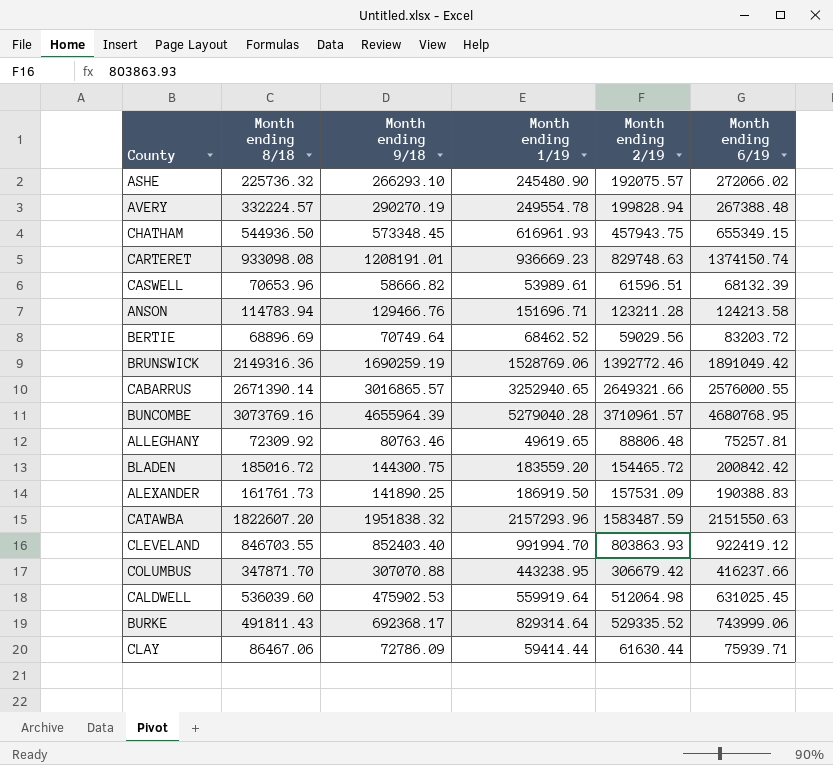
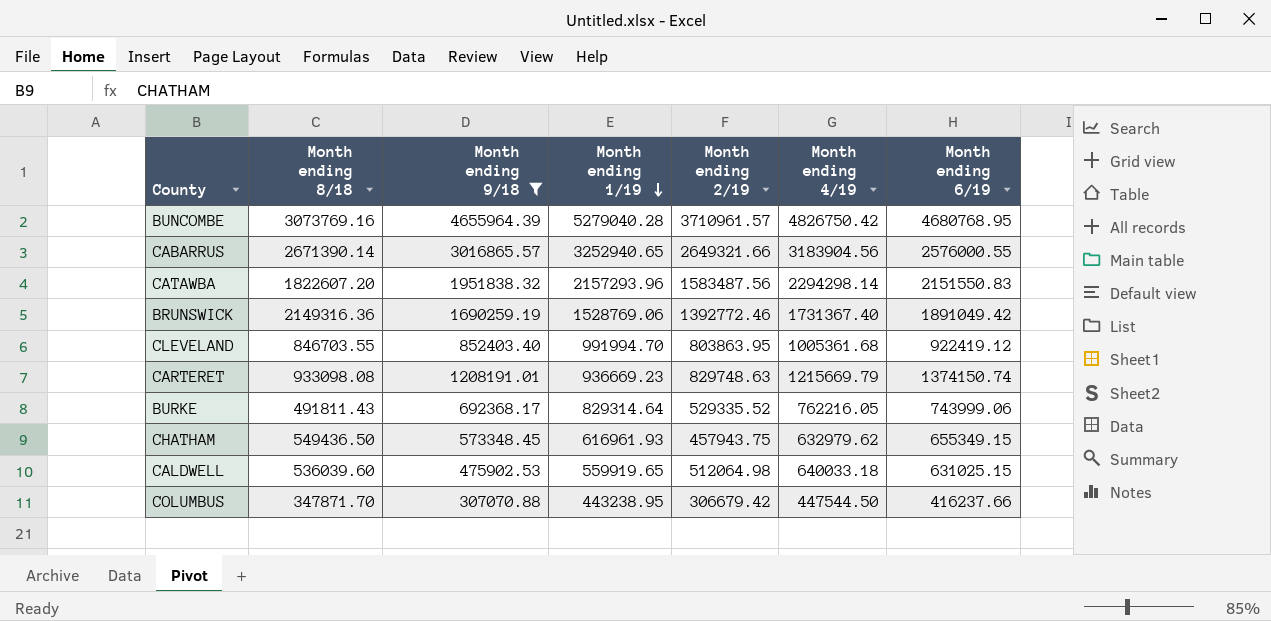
filter: none -> Month ending 9/18 >= 307070.88
row order: none -> Month ending 1/19 descending
column Month ending 4/19 | position: none -> 6
CATAWBA | Month ending 2/19: 1583487.59 -> 1583487.56
CATAWBA | Month ending 6/19: 2151550.63 -> 2151550.83
CLEVELAND | Month ending 2/19: 803863.93 -> 803863.95
CHATHAM | Month ending 8/18: 544936.50 -> 549436.50
CALDWELL | Month ending 1/19: 559919.64 -> 559919.65
CALDWELL | Month ending 6/19: 631025.45 -> 631025.15

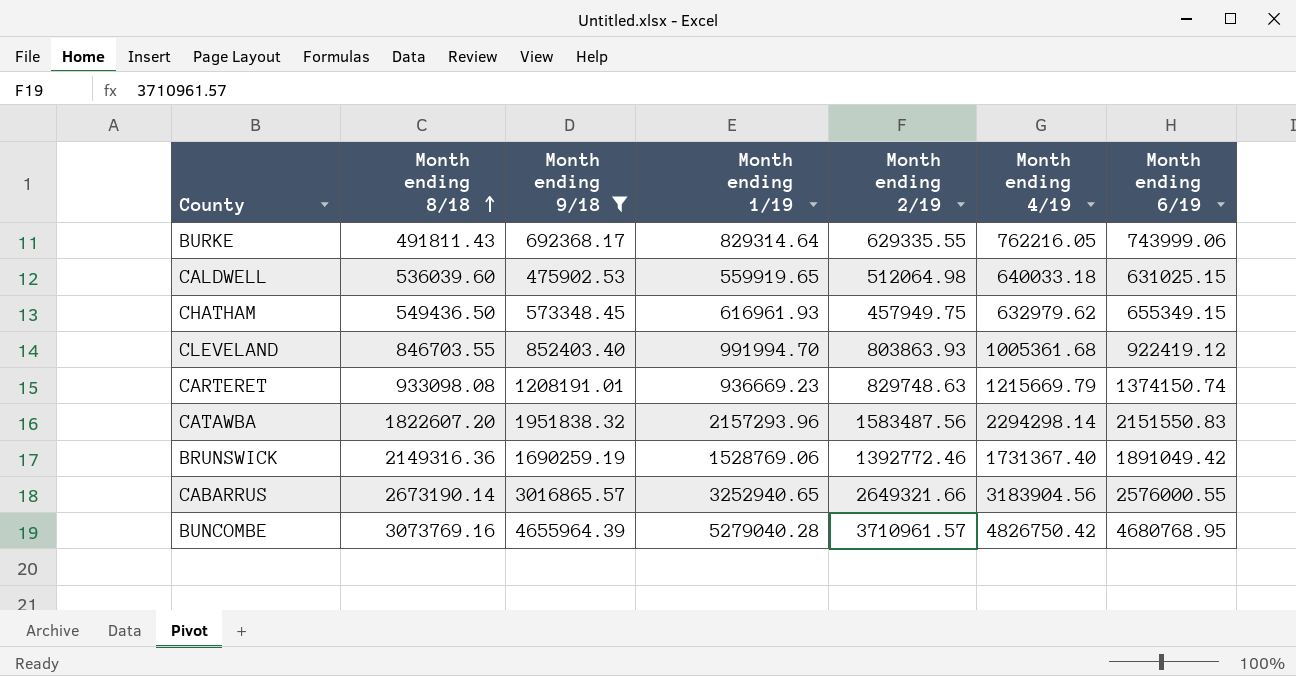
row order: Month ending 1/19 descending -> Month ending 8/18 ascending
row COLUMBUS: 347871.70 | 307070.88 | 443238.95 | 306679.42 | 447544.50 | 416237.66 -> none
BURKE | Month ending 2/19: 529335.52 -> 629335.55
CHATHAM | Month ending 2/19: 457943.75 -> 457949.75
CLEVELAND | Month ending 2/19: 803863.95 -> 803863.93
CABARRUS | Month ending 8/18: 2671390.14 -> 2673190.14

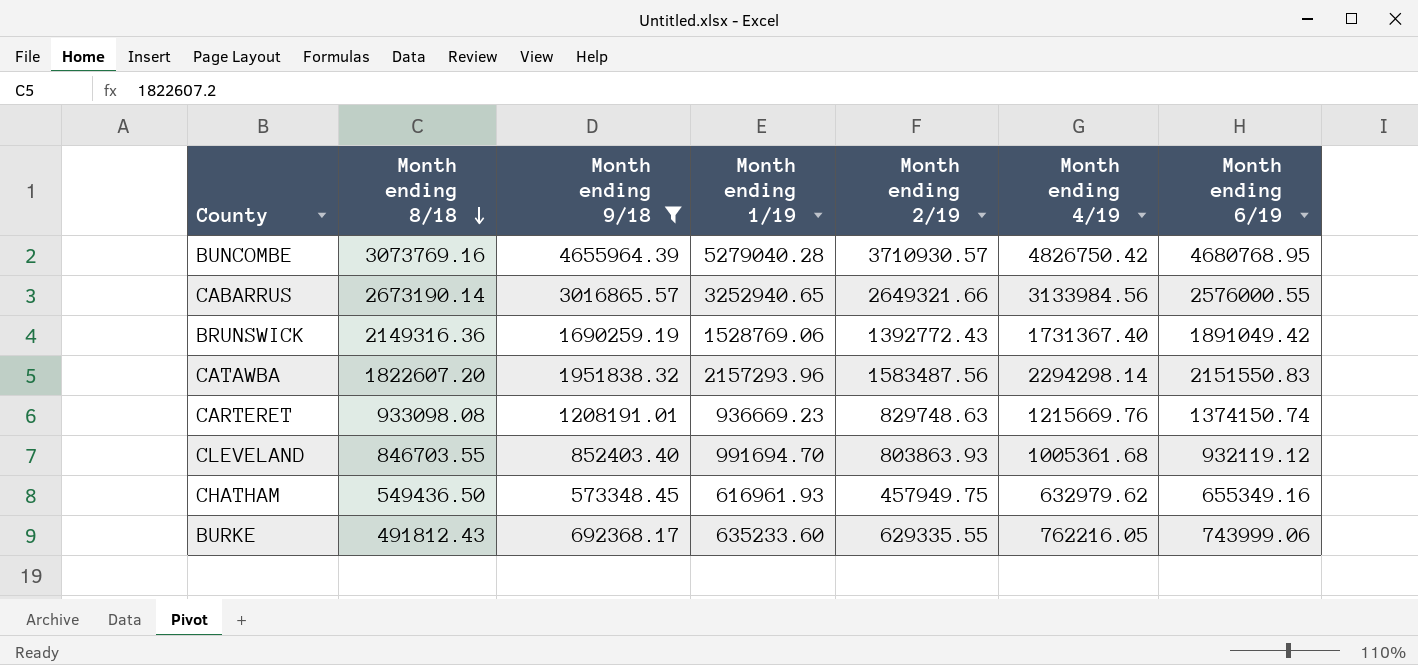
row order: Month ending 8/18 ascending -> Month ending 8/18 descending
row CALDWELL: 536039.60 | 475902.53 | 559919.65 | 512064.98 | 640033.18 | 631025.15 -> none
BUNCOMBE | Month ending 2/19: 3710961.57 -> 3710930.57
CABARRUS | Month ending 4/19: 3183904.56 -> 3133984.56
BRUNSWICK | Month ending 2/19: 1392772.46 -> 1392772.43
CARTERET | Month ending 4/19: 1215669.79 -> 1215669.76
CLEVELAND | Month ending 1/19: 991994.70 -> 991694.70
CLEVELAND | Month ending 6/19: 922419.12 -> 932119.12
CHATHAM | Month ending 6/19: 655349.15 -> 655349.16
BURKE | Month ending 8/18: 491811.43 -> 491812.43
BURKE | Month ending 1/19: 829314.64 -> 635233.60

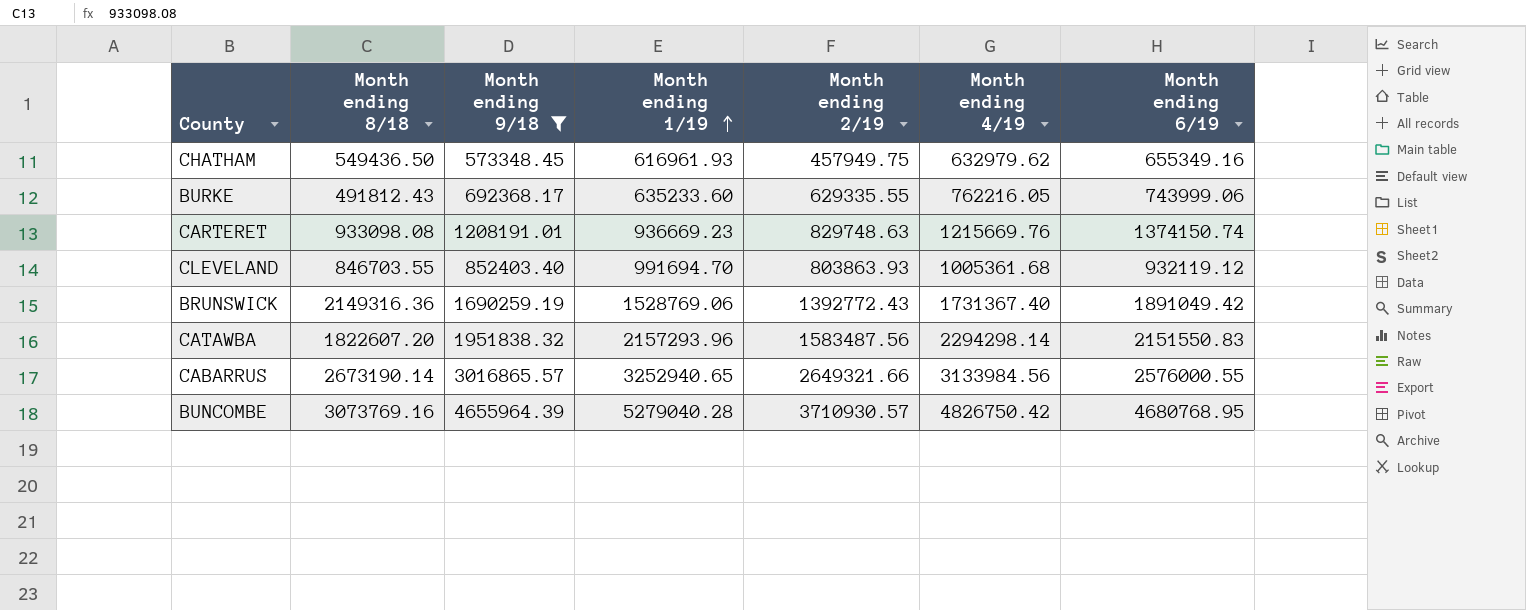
row order: Month ending 8/18 descending -> Month ending 1/19 ascending

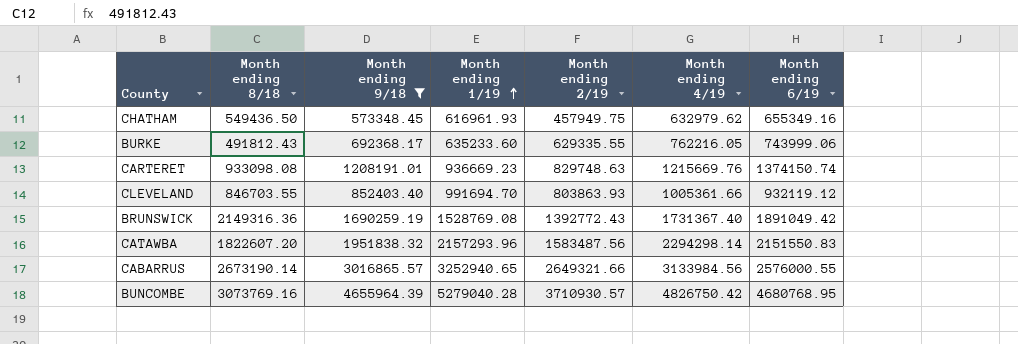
CLEVELAND | Month ending 4/19: 1005361.68 -> 1005361.66
BRUNSWICK | Month ending 1/19: 1528769.06 -> 1528769.08

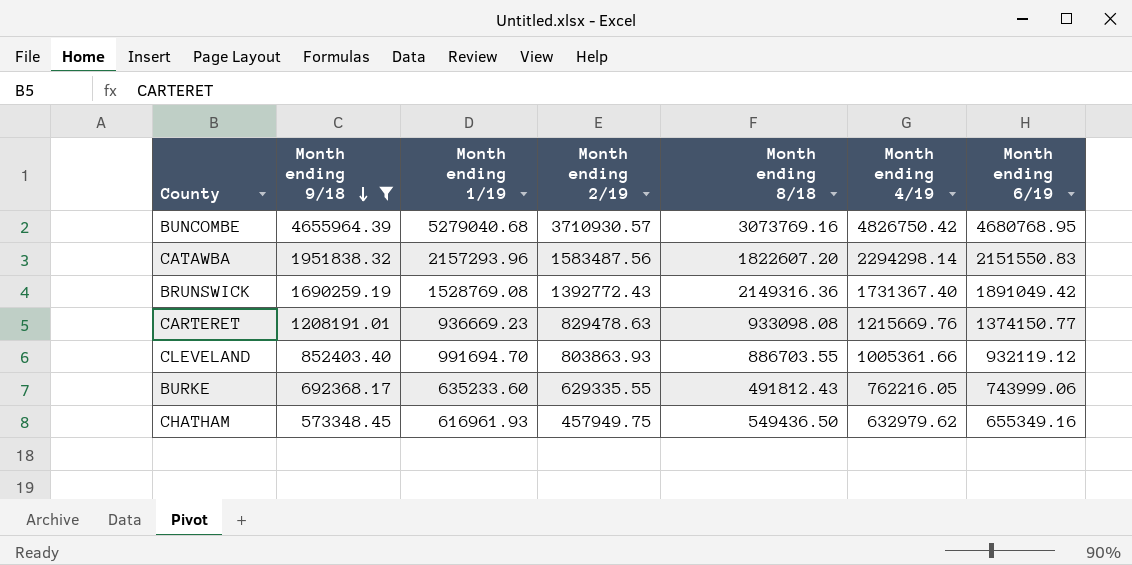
row order: Month ending 1/19 ascending -> Month ending 9/18 descending
column Month ending 8/18 | position: 2 -> 5
row CABARRUS: 2673190.14 | 3016865.57 | 3252940.65 | 2649321.66 | 3133984.56 | 2576000.55 -> none
BUNCOMBE | Month ending 1/19: 5279040.28 -> 5279040.68
CARTERET | Month ending 2/19: 829748.63 -> 829478.63
CARTERET | Month ending 6/19: 1374150.74 -> 1374150.77
CLEVELAND | Month ending 8/18: 846703.55 -> 886703.55

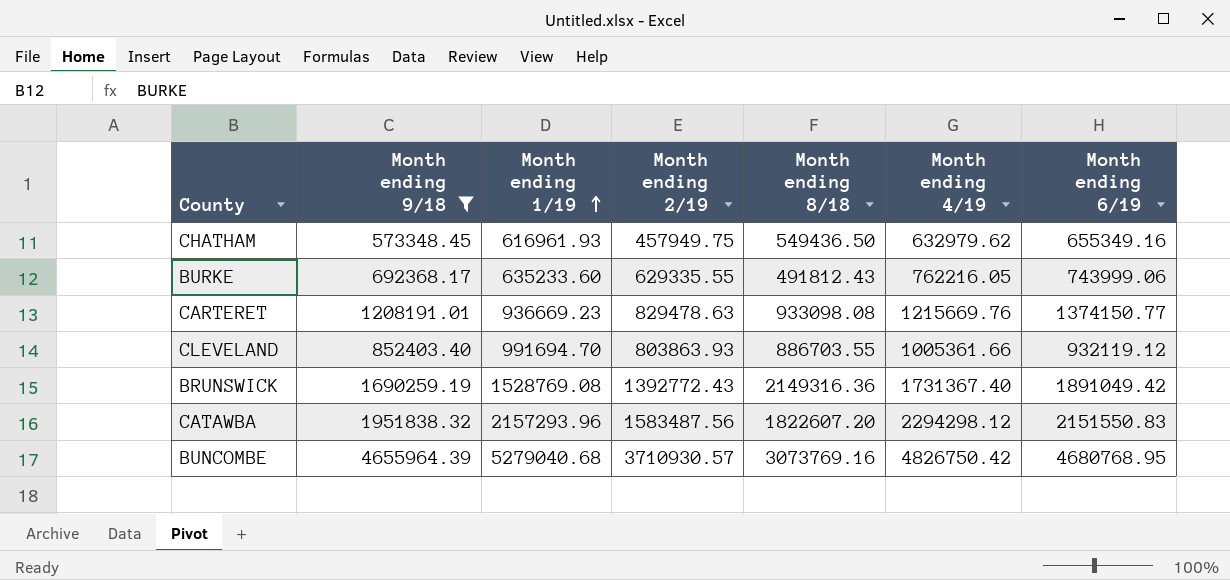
row order: Month ending 9/18 descending -> Month ending 1/19 ascending
CATAWBA | Month ending 4/19: 2294298.14 -> 2294298.12

